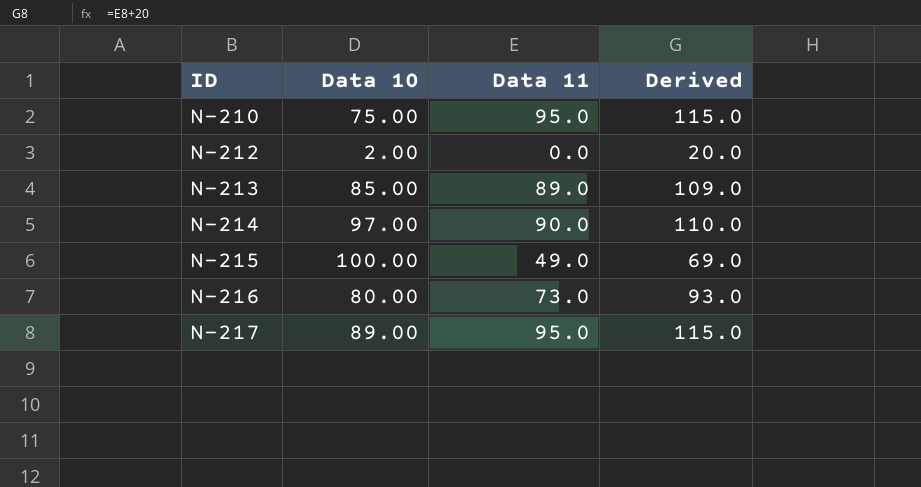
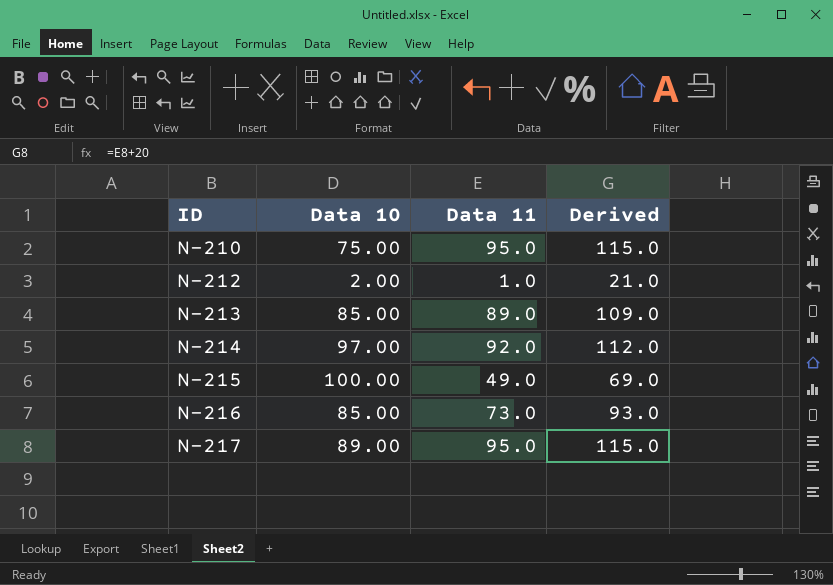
N-212 | Data 11: 0.0 -> 1.0
N-212 | Derived: 20.0 -> 21.0
N-214 | Data 11: 90.0 -> 92.0
N-214 | Derived: 110.0 -> 112.0
N-216 | Data 10: 80.00 -> 85.00

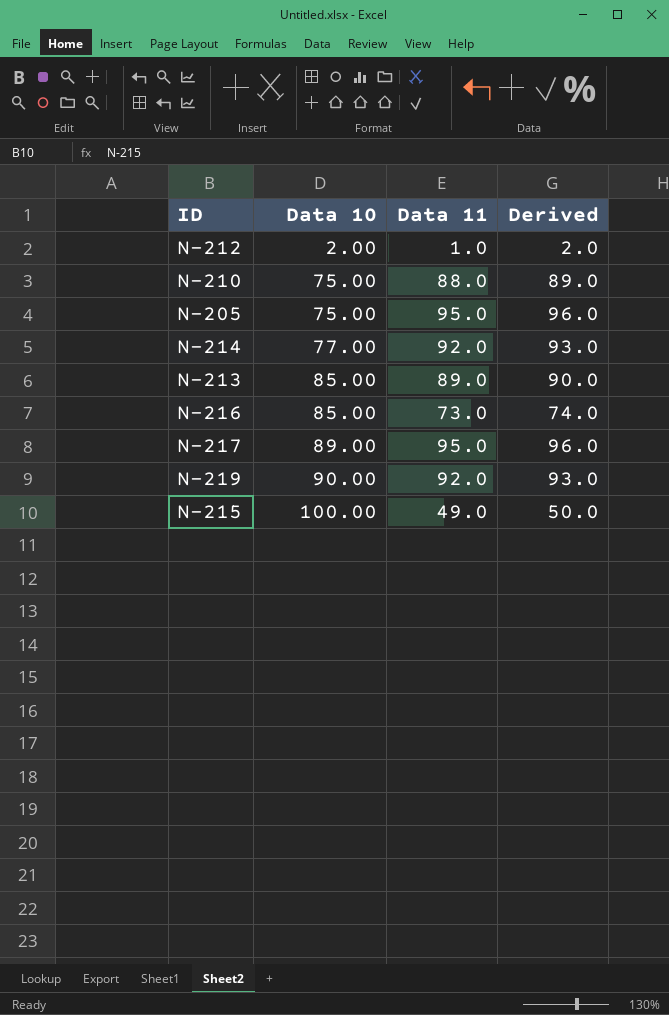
row order: ID ascending -> Data 10 ascending
column Derived | formula: [Data 11] + 20 -> [Data 11] + 1
N-210 | Data 11: 95.0 -> 88.0
row N-205: none -> 75.00 | 95.0 | 96.0
N-214 | Data 10: 97.00 -> 77.00
row N-219: none -> 90.00 | 92.0 | 93.0

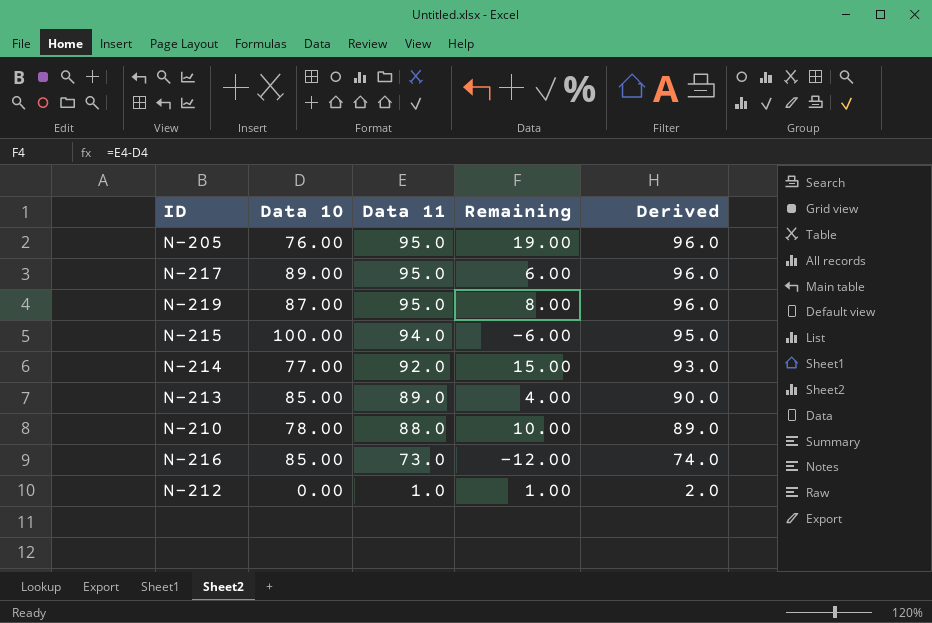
row order: Data 10 ascending -> Data 11 descending
column Remaining | formula: none -> [Data 11] - [Data 10]
N-205 | Data 10: 75.00 -> 76.00
N-219 | Data 10: 90.00 -> 87.00
N-219 | Data 11: 92.0 -> 95.0
N-219 | Derived: 93.0 -> 96.0
N-215 | Data 11: 49.0 -> 94.0
N-215 | Derived: 50.0 -> 95.0
N-210 | Data 10: 75.00 -> 78.00
N-212 | Data 10: 2.00 -> 0.00

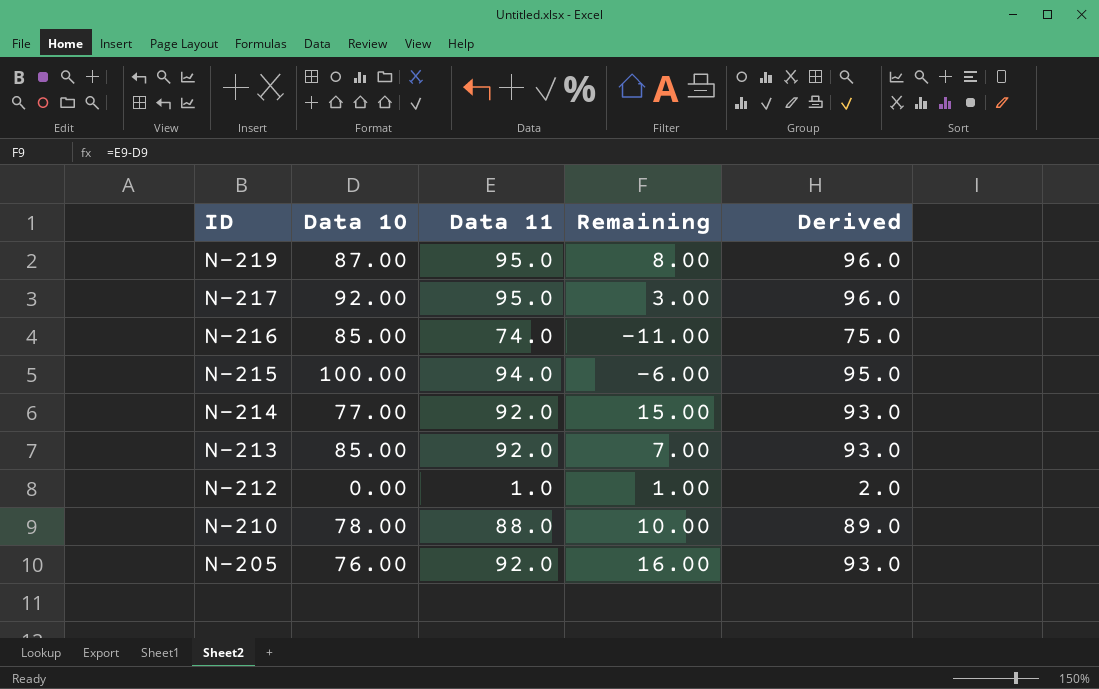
row order: Data 11 descending -> ID descending
N-217 | Data 10: 89.00 -> 92.00
N-217 | Remaining: 6.00 -> 3.00
N-216 | Data 11: 73.0 -> 74.0
N-216 | Remaining: -12.00 -> -11.00
N-216 | Derived: 74.0 -> 75.0
N-213 | Data 11: 89.0 -> 92.0
N-213 | Remaining: 4.00 -> 7.00
N-213 | Derived: 90.0 -> 93.0
N-205 | Data 11: 95.0 -> 92.0
N-205 | Remaining: 19.00 -> 16.00
N-205 | Derived: 96.0 -> 93.0

